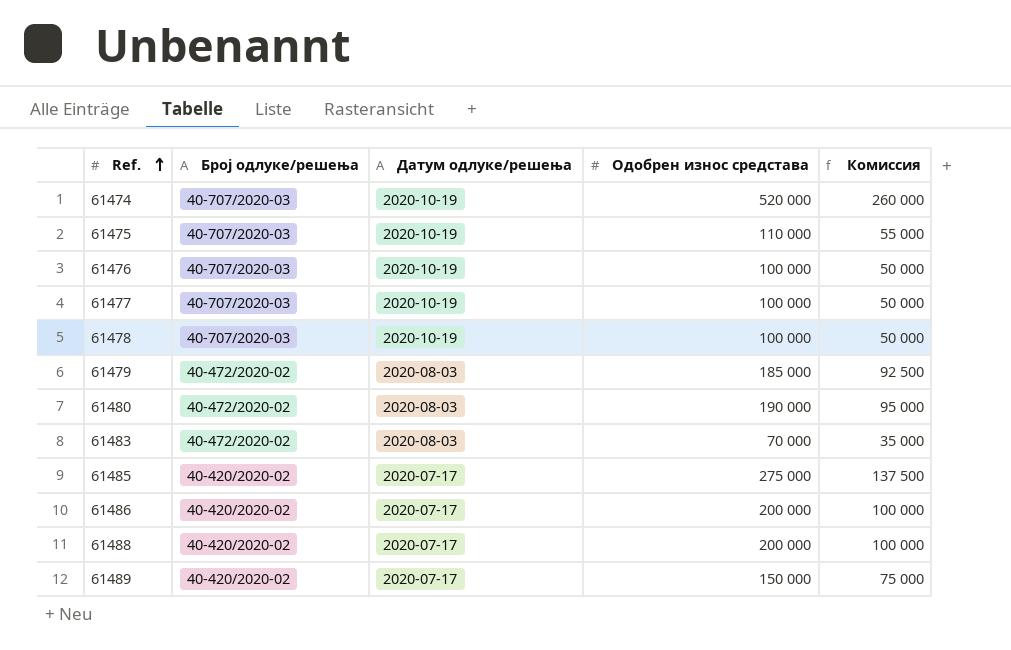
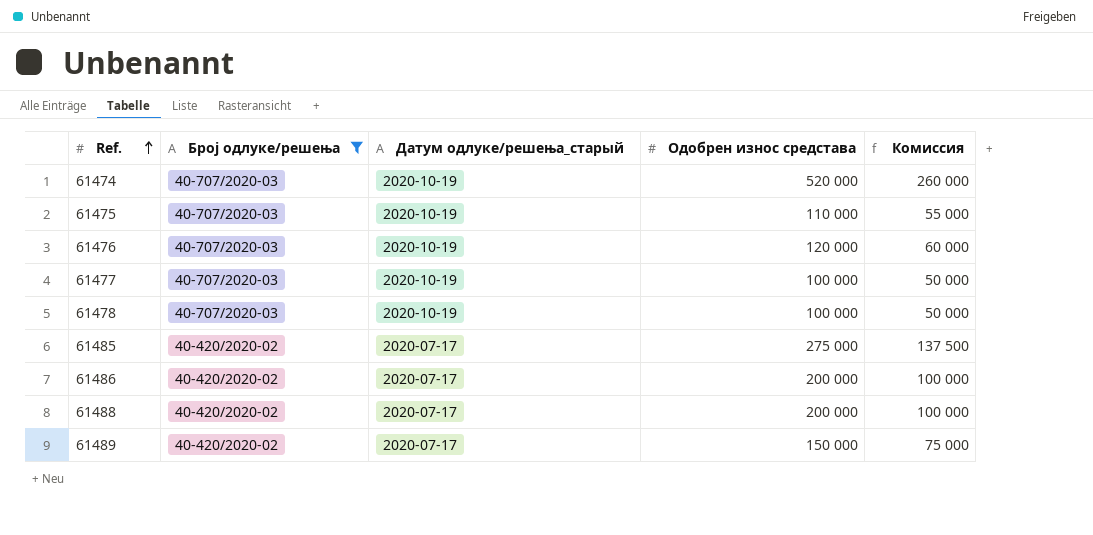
filter: none -> Број одлуке/решења != 40-472/2020-02
column name: Датум одлуке/решења -> Датум одлуке/решења_старый
61476 | Одобрен износ средстава: 100 000 -> 120 000
61476 | Комиссия: 50 000 -> 60 000

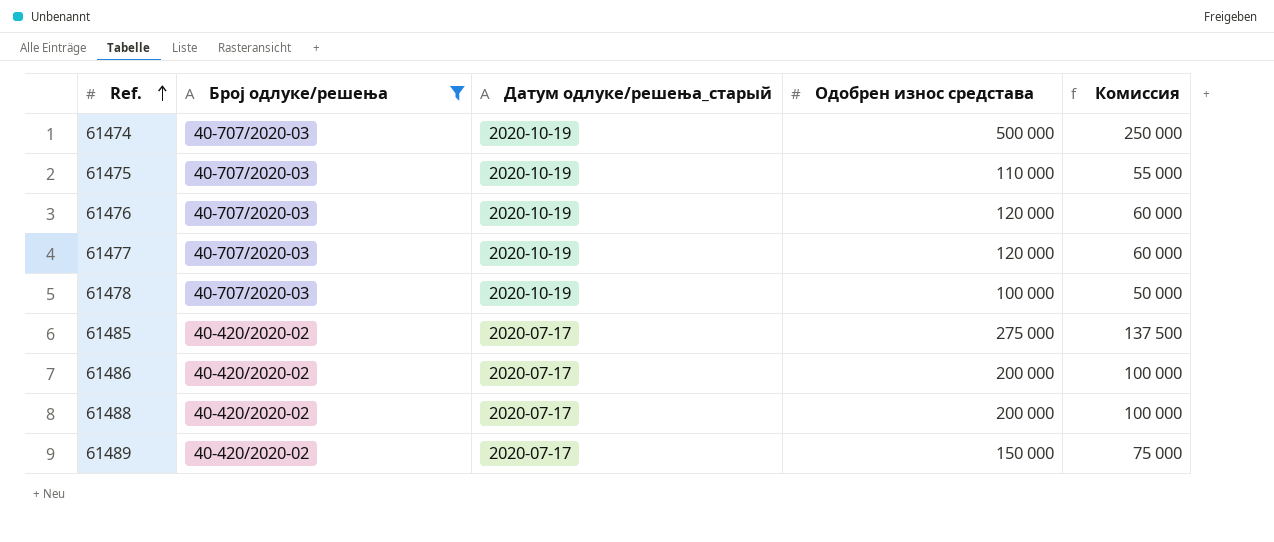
61474 | Одобрен износ средстава: 520 000 -> 500 000
61474 | Комиссия: 260 000 -> 250 000
61477 | Одобрен износ средстава: 100 000 -> 120 000
61477 | Комиссия: 50 000 -> 60 000

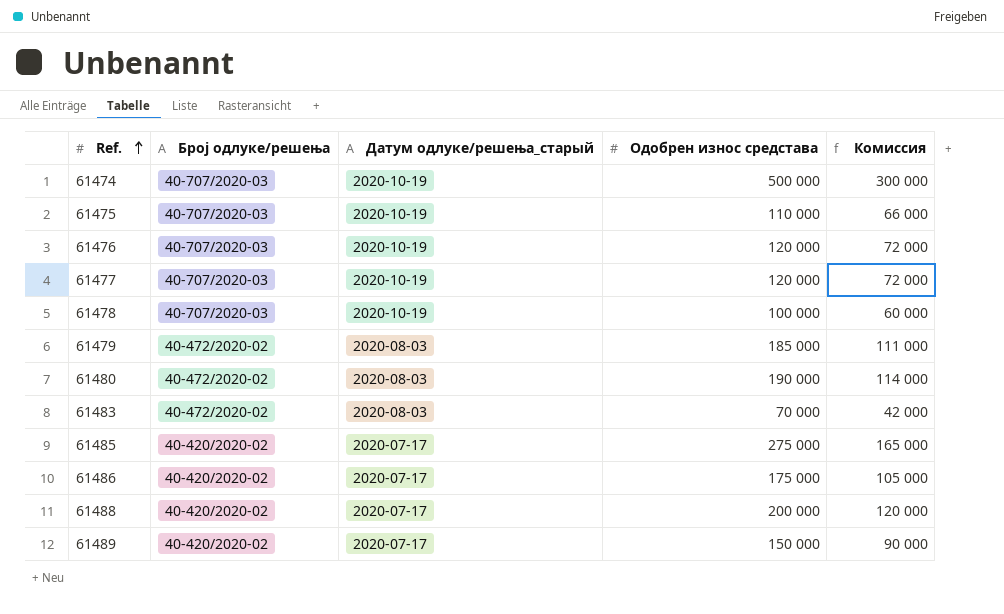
filter: Број одлуке/решења != 40-472/2020-02 -> none
column Комиссия | formula: [Одобрен износ средстава] * 0,5 -> [Одобрен износ средстава] * 0,6
61486 | Одобрен износ средстава: 200 000 -> 175 000

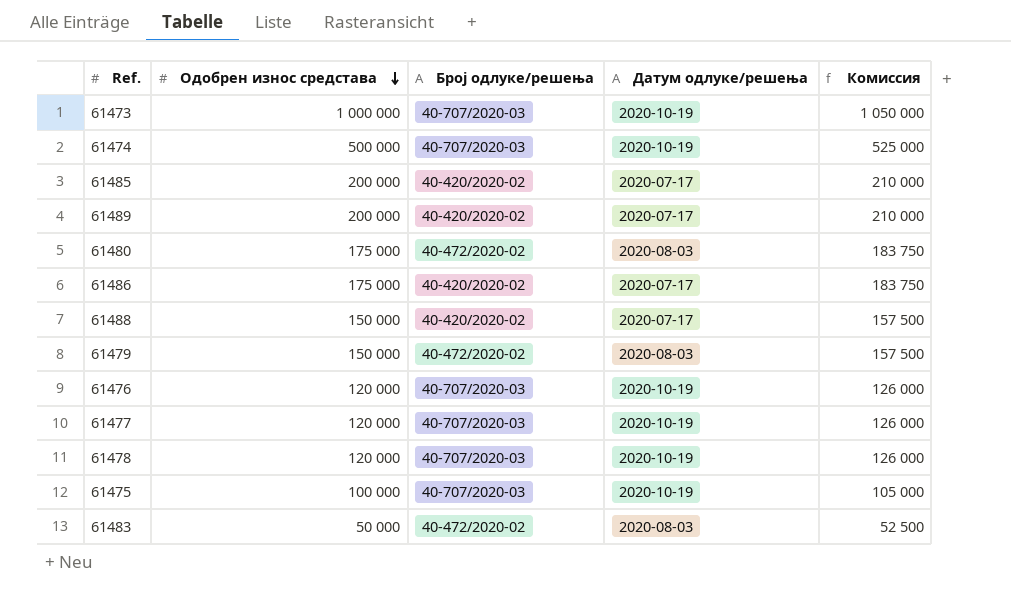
row order: Ref. ascending -> Одобрен износ средстава descending
column Одобрен износ средстава | position: 4 -> 2
column name: Датум одлуке/решења_старый -> Датум одлуке/решења
column Комиссия | formula: [Одобрен износ средстава] * 0,6 -> [Одобрен износ средстава] * 1,05
row 61473: none -> 1 000 000 | 40-707/2020-03 | 2020-10-19 | 1 050 000
61485 | Одобрен износ средстава: 275 000 -> 200 000
61489 | Одобрен износ средстава: 150 000 -> 200 000
61480 | Одобрен износ средстава: 190 000 -> 175 000
61488 | Одобрен износ средстава: 200 000 -> 150 000
61479 | Одобрен износ средстава: 185 000 -> 150 000
61478 | Одобрен износ средстава: 100 000 -> 120 000
61475 | Одобрен износ средстава: 110 000 -> 100 000
61483 | Одобрен износ средстава: 70 000 -> 50 000

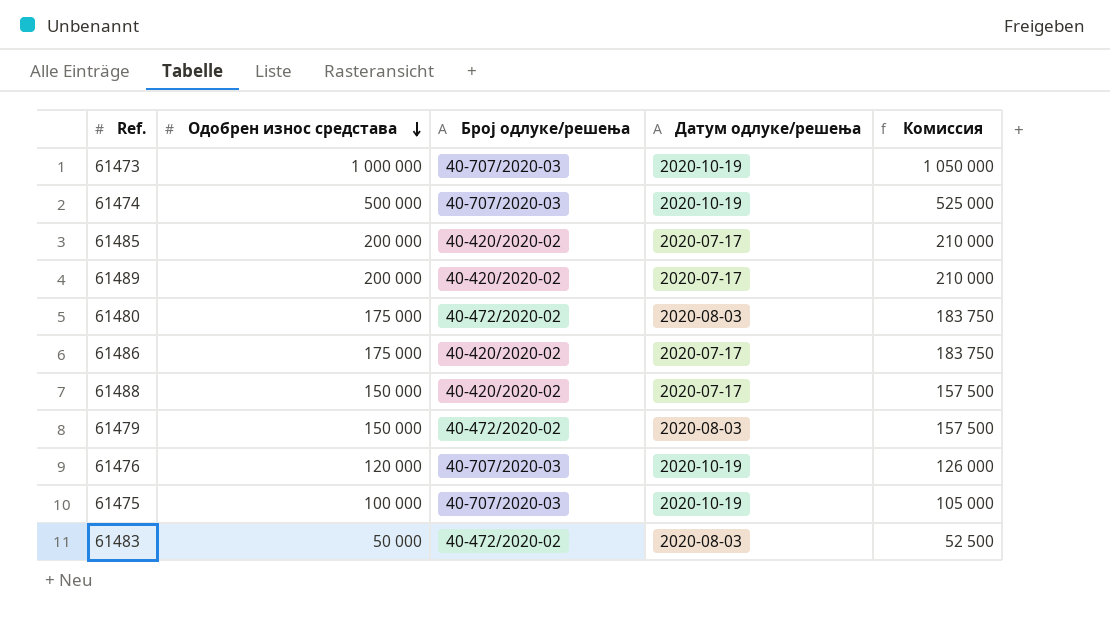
row 61477: 120 000 | 40-707/2020-03 | 2020-10-19 | 126 000 -> none
row 61478: 120 000 | 40-707/2020-03 | 2020-10-19 | 126 000 -> none

